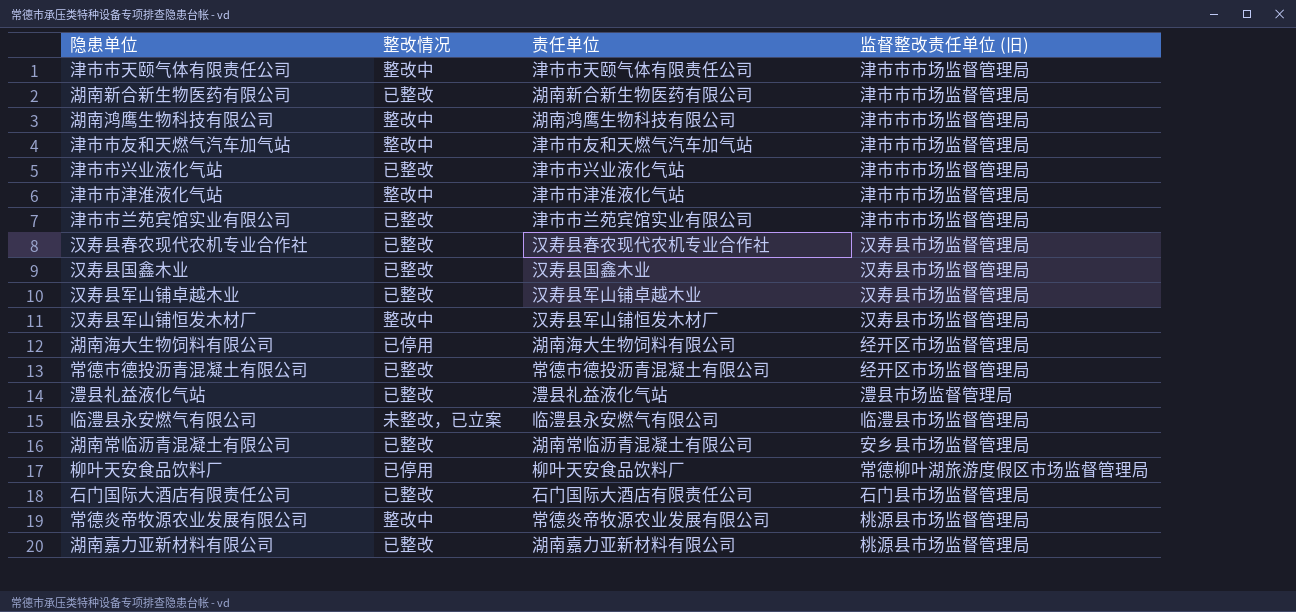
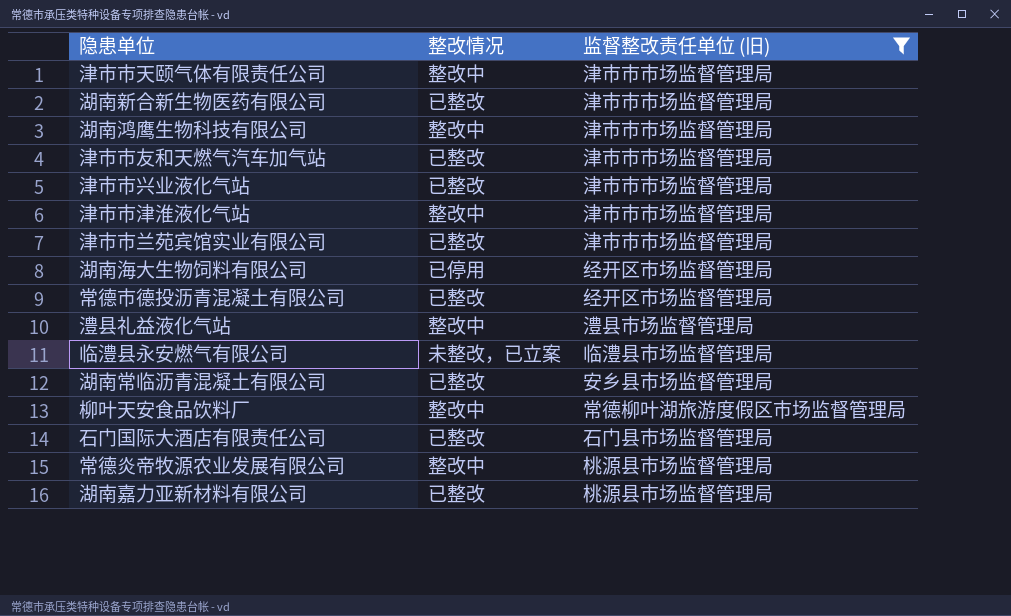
filter: none -> 监督整改责任单位 (旧) != 汉寿县市场监督管理局
column 责任单位 | position: 3 -> none
津市市友和天燃气汽车加气站 | 整改情况: 整改中 -> 已整改
澧县礼益液化气站 | 整改情况: 已整改 -> 整改中
柳叶天安食品饮料厂 | 整改情况: 已停用 -> 整改中

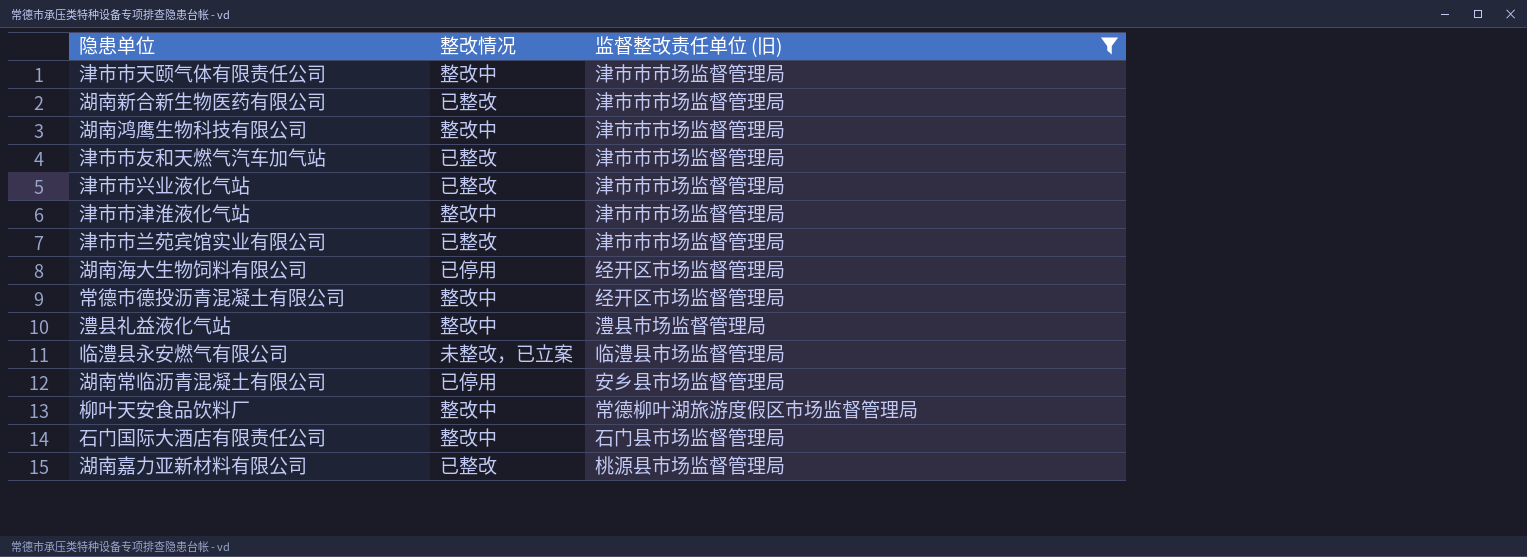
row 常德炎帝牧源农业发展有限公司: 整改中 | 桃源县市场监督管理局 -> none
常德市德投沥青混凝土有限公司 | 整改情况: 已整改 -> 整改中
湖南常临沥青混凝土有限公司 | 整改情况: 已整改 -> 已停用
石门国际大酒店有限责任公司 | 整改情况: 已整改 -> 整改中

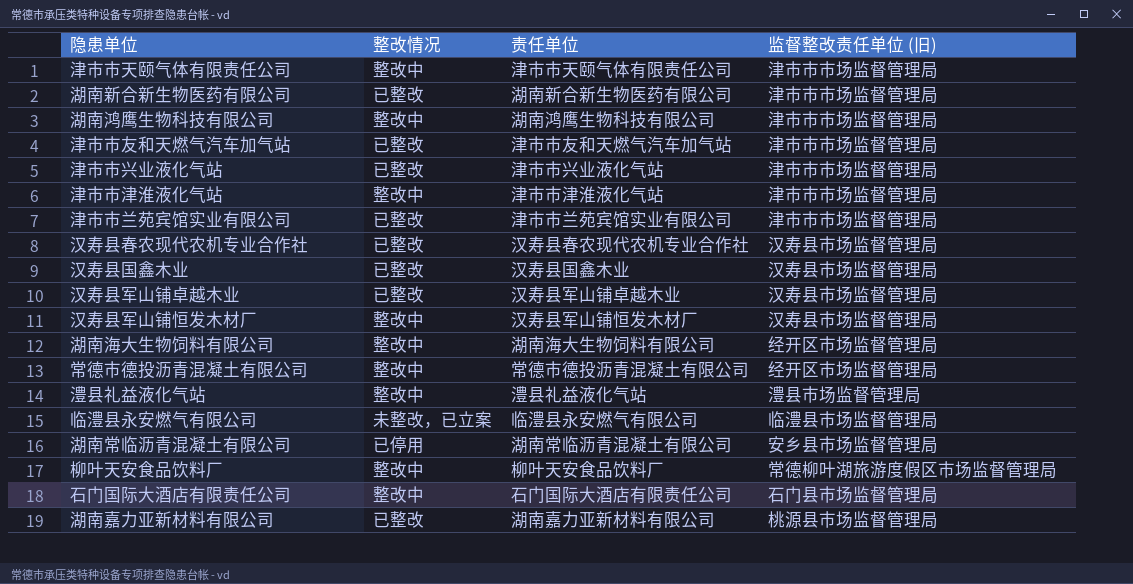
filter: 监督整改责任单位 (旧) != 汉寿县市场监督管理局 -> none
column 责任单位 | position: none -> 3
湖南海大生物饲料有限公司 | 整改情况: 已停用 -> 整改中

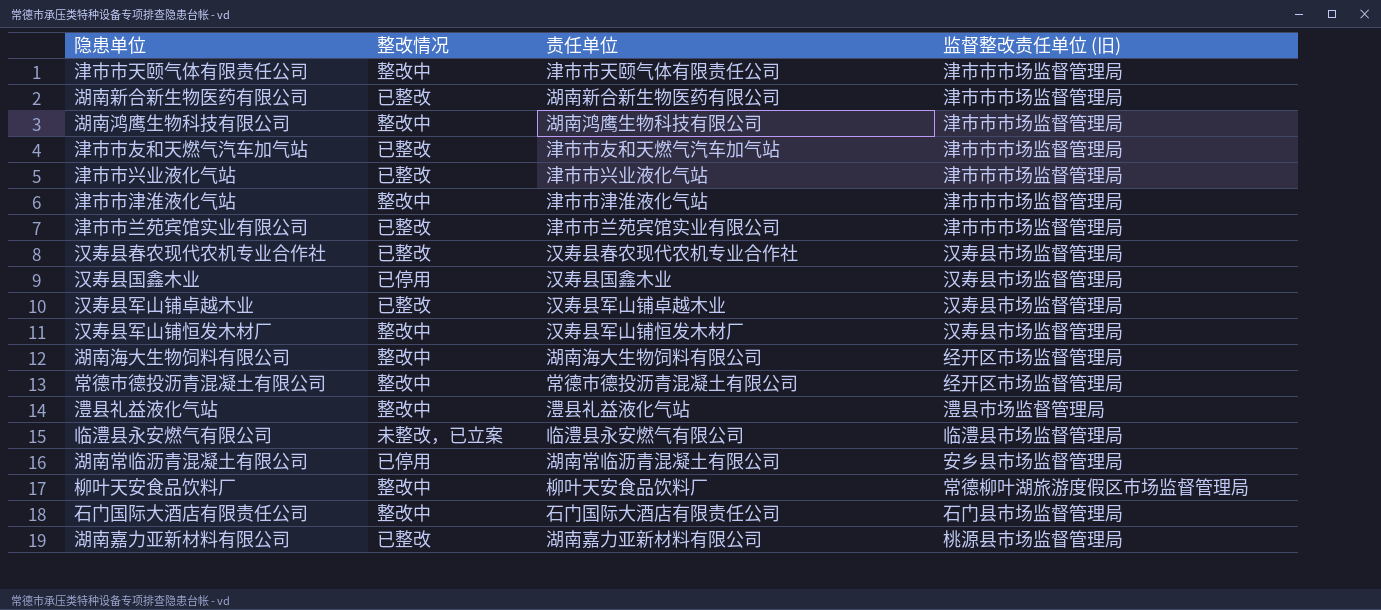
汉寿县国鑫木业 | 整改情况: 已整改 -> 已停用

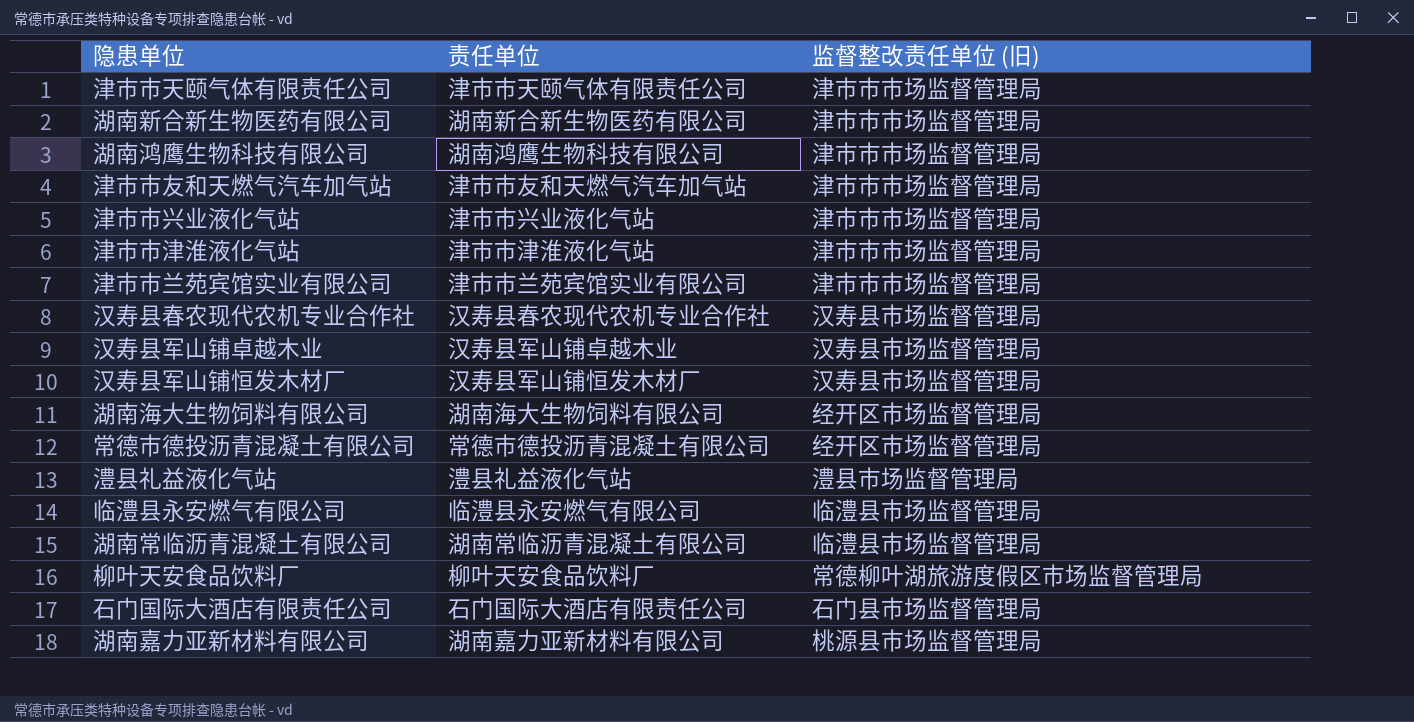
column 整改情况 | position: 2 -> none
row 汉寿县国鑫木业: 已停用 | 汉寿县国鑫木业 | 汉寿县市场监督管理局 -> none
湖南常临沥青混凝土有限公司 | 监督整改责任单位 (旧): 安乡县市场监督管理局 -> 临澧县市场监督管理局

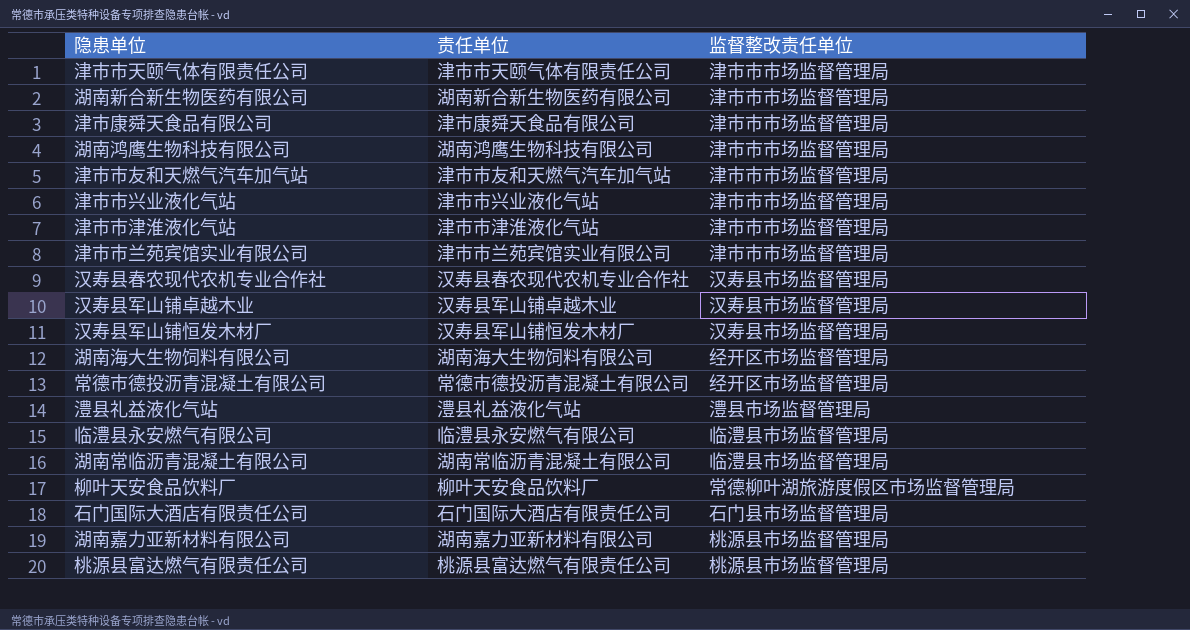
column name: 监督整改责任单位 (旧) -> 监督整改责任单位
row 津市康舜天食品有限公司: none -> 津市康舜天食品有限公司 | 津市市市场监督管理局
row 桃源县富达燃气有限责任公司: none -> 桃源县富达燃气有限责任公司 | 桃源县市场监督管理局

